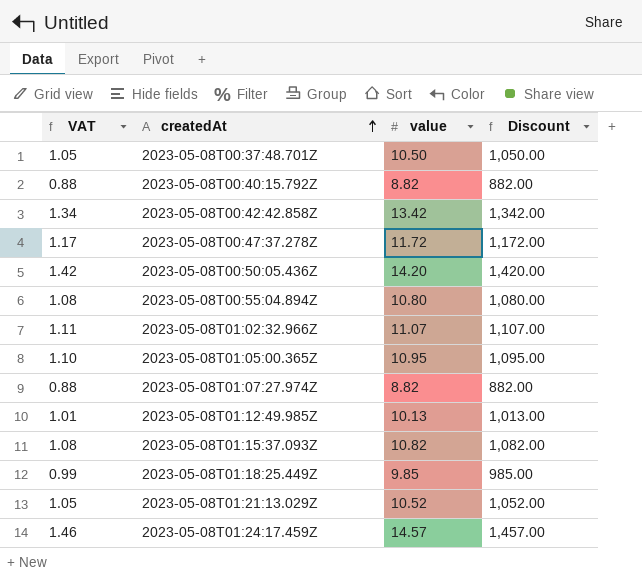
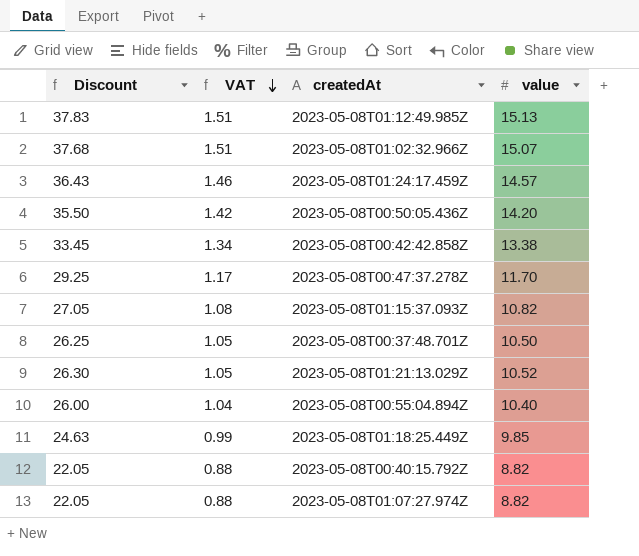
row order: createdAt ascending -> VAT descending
column Discount | formula: [value] * 100 -> [value] * 2.5
column Discount | position: 4 -> 1
row 2023-05-08T01:05:00.365Z: 1.10 | 10.95 | 1,095.00 -> none
2023-05-08T01:12:49.985Z | VAT: 1.01 -> 1.51
2023-05-08T01:12:49.985Z | value: 10.13 -> 15.13
2023-05-08T01:02:32.966Z | VAT: 1.11 -> 1.51
2023-05-08T01:02:32.966Z | value: 11.07 -> 15.07
2023-05-08T00:42:42.858Z | value: 13.42 -> 13.38
2023-05-08T00:47:37.278Z | value: 11.72 -> 11.70
2023-05-08T00:55:04.894Z | VAT: 1.08 -> 1.04
2023-05-08T00:55:04.894Z | value: 10.80 -> 10.40

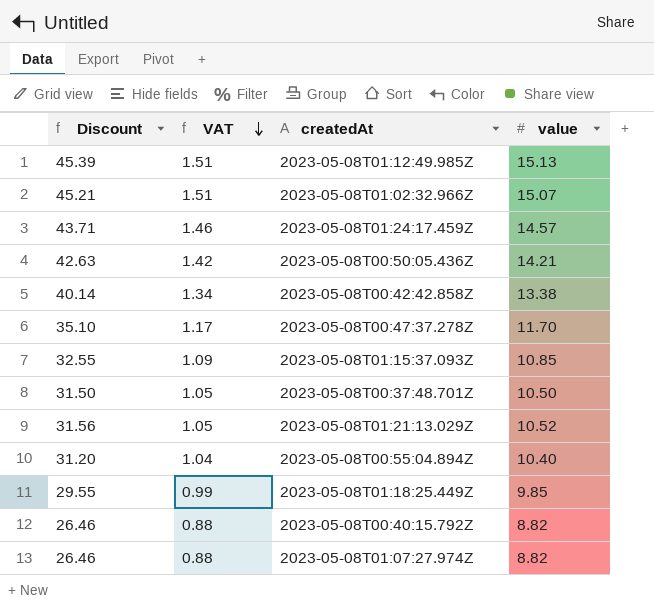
column Discount | formula: [value] * 2.5 -> [value] * 3
2023-05-08T00:50:05.436Z | value: 14.20 -> 14.21
2023-05-08T01:15:37.093Z | VAT: 1.08 -> 1.09
2023-05-08T01:15:37.093Z | value: 10.82 -> 10.85

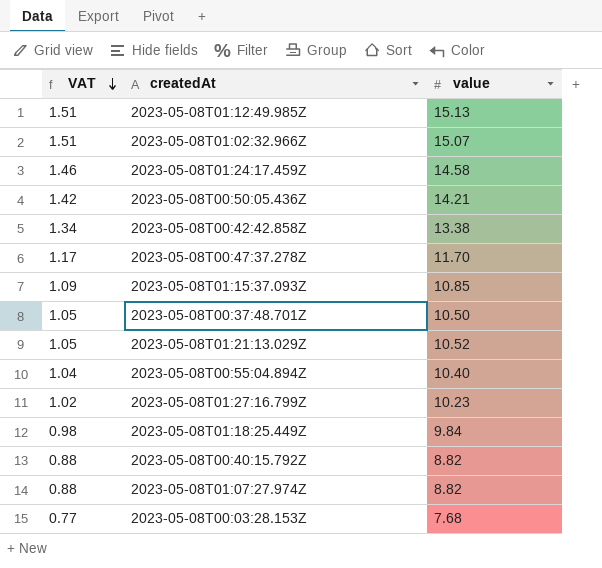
column Discount | formula: [value] * 3 -> none
2023-05-08T01:24:17.459Z | value: 14.57 -> 14.58
row 2023-05-08T01:27:16.799Z: none -> 1.02 | 10.23
2023-05-08T01:18:25.449Z | VAT: 0.99 -> 0.98
2023-05-08T01:18:25.449Z | value: 9.85 -> 9.84
row 2023-05-08T00:03:28.153Z: none -> 0.77 | 7.68

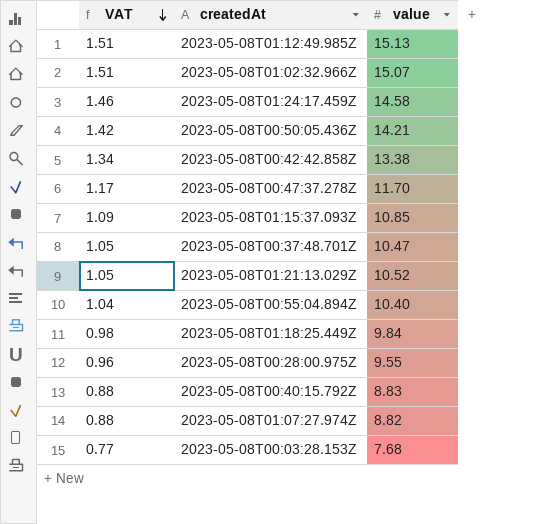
row 2023-05-08T01:27:16.799Z: 1.02 | 10.23 -> none
2023-05-08T00:37:48.701Z | value: 10.50 -> 10.47
row 2023-05-08T00:28:00.975Z: none -> 0.96 | 9.55
2023-05-08T00:40:15.792Z | value: 8.82 -> 8.83

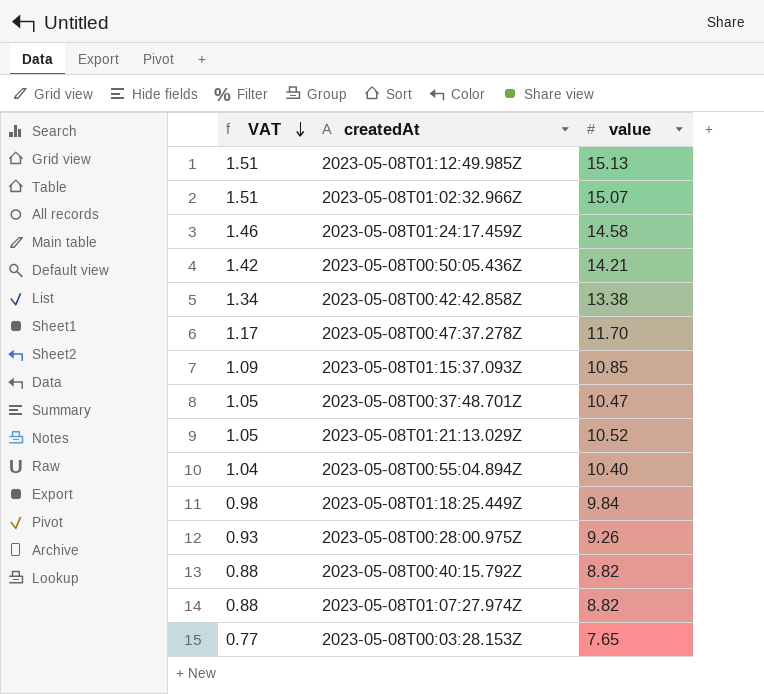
2023-05-08T00:28:00.975Z | VAT: 0.96 -> 0.93
2023-05-08T00:28:00.975Z | value: 9.55 -> 9.26
2023-05-08T00:40:15.792Z | value: 8.83 -> 8.82
2023-05-08T00:03:28.153Z | value: 7.68 -> 7.65

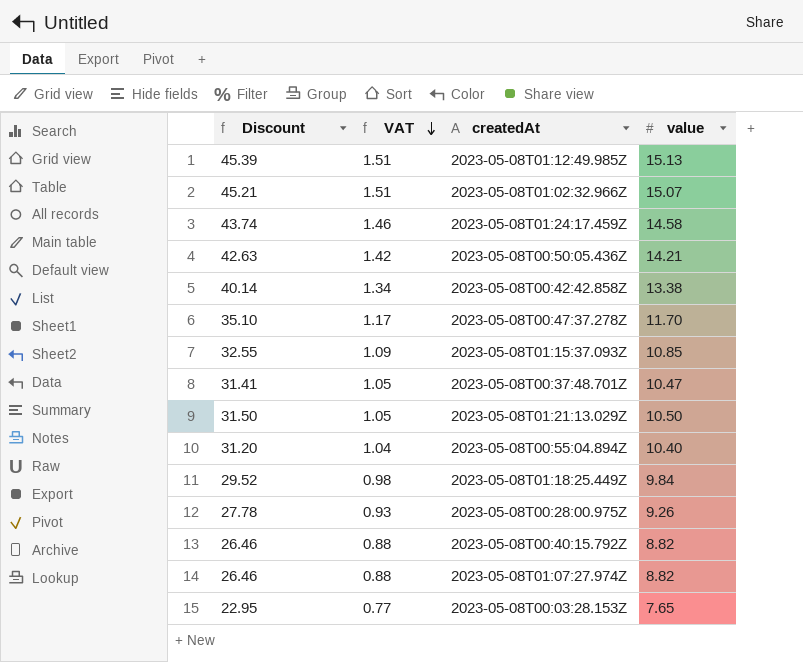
column Discount | formula: none -> [value] * 3
2023-05-08T01:21:13.029Z | value: 10.52 -> 10.50

